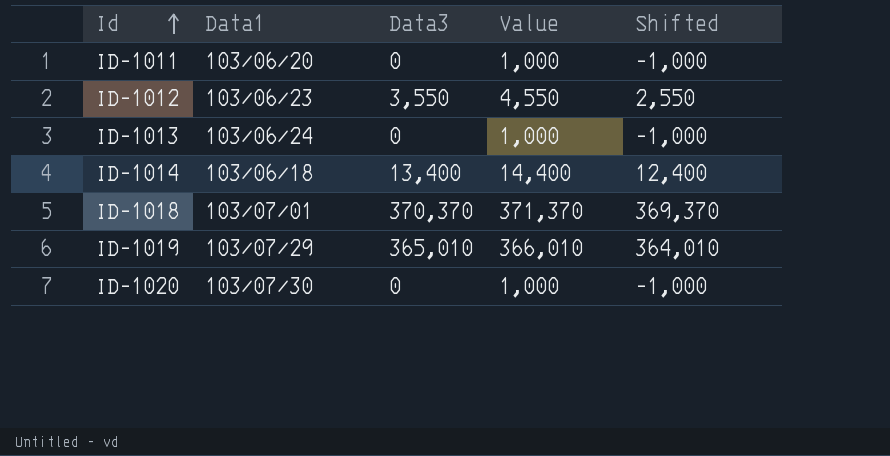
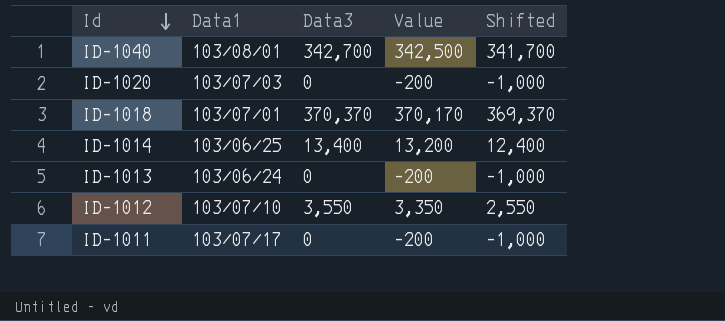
row order: Id ascending -> Id descending
column Value | formula: [Data3] + 1000 -> [Data3] - 200
row ID-1019: 103/07/29 | 365,010 | 366,010 | 364,010 -> none
row ID-1040: none -> 103/08/01 | 342,700 | 342,500 | 341,700
ID-1020 | Data1: 103/07/30 -> 103/07/03
ID-1014 | Data1: 103/06/18 -> 103/06/25
ID-1012 | Data1: 103/06/23 -> 103/07/10
ID-1011 | Data1: 103/06/20 -> 103/07/17

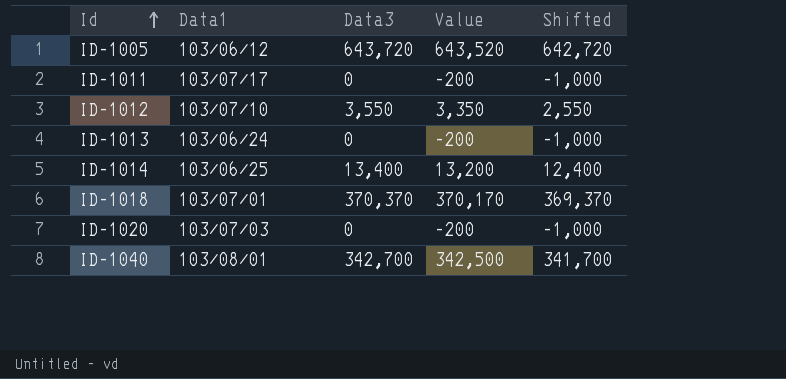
row order: Id descending -> Id ascending
row ID-1005: none -> 103/06/12 | 643,720 | 643,520 | 642,720

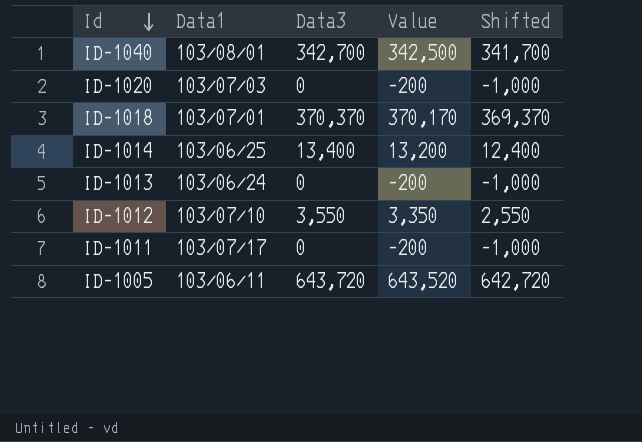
row order: Id ascending -> Id descending
ID-1005 | Data1: 103/06/12 -> 103/06/11

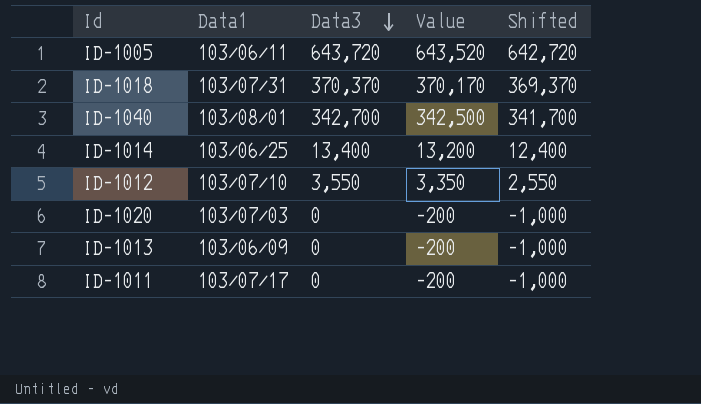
row order: Id descending -> Data3 descending
ID-1018 | Data1: 103/07/01 -> 103/07/31
ID-1013 | Data1: 103/06/24 -> 103/06/09

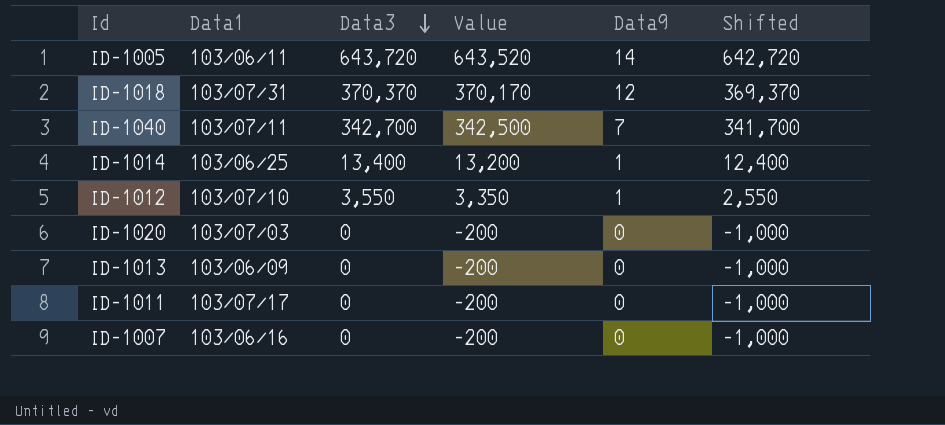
column Data9 | position: none -> 5
ID-1040 | Data1: 103/08/01 -> 103/07/11
row ID-1007: none -> 103/06/16 | 0 | -200 | 0 | -1,000

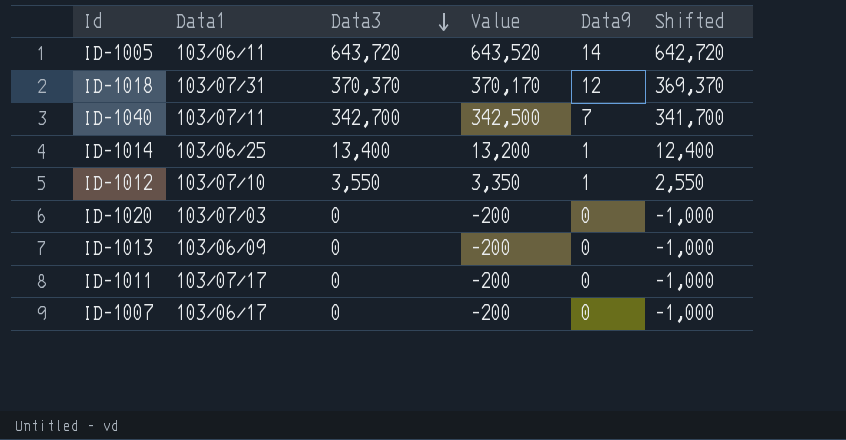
ID-1007 | Data1: 103/06/16 -> 103/06/17

